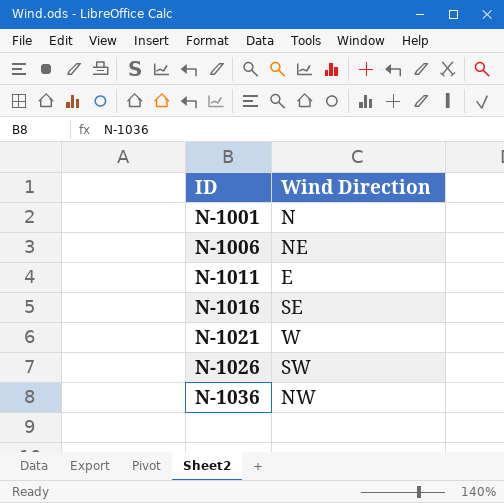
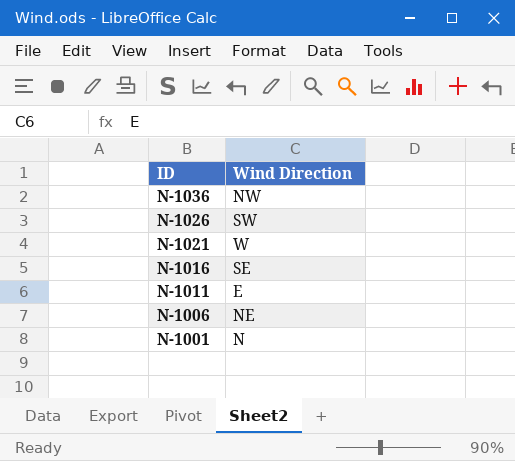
row order: ID ascending -> ID descending

